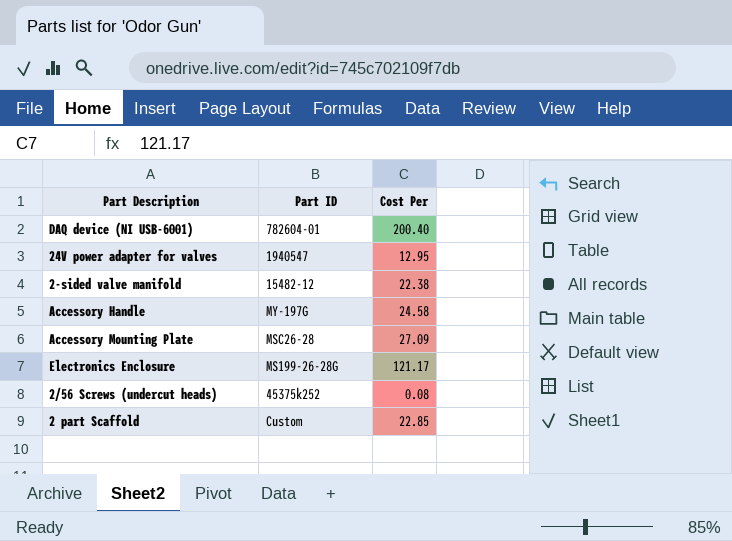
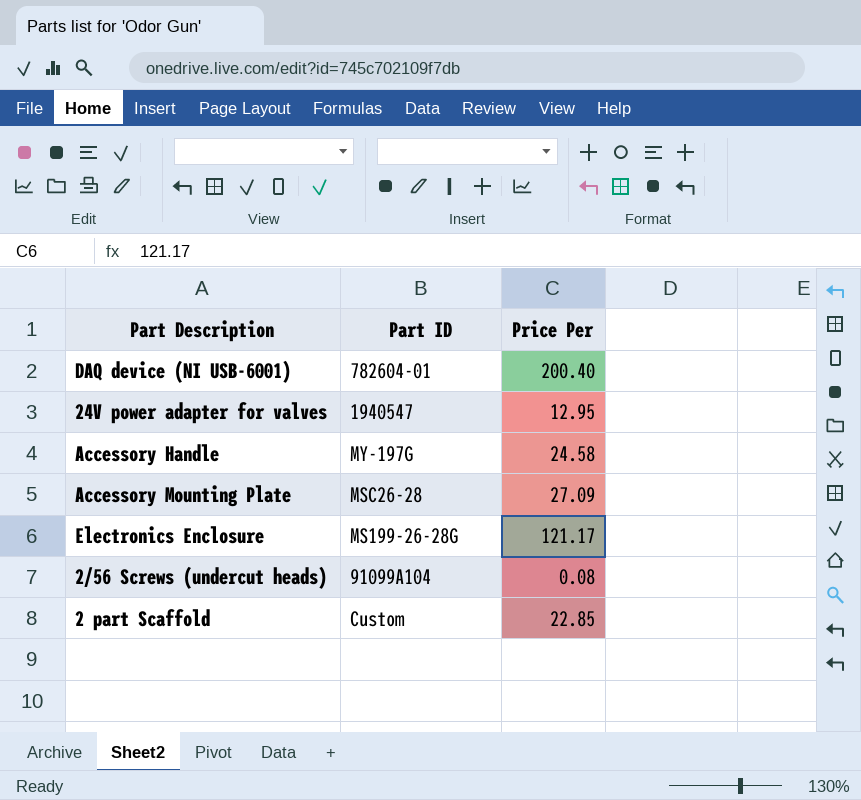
column name: Cost Per -> Price Per
row 2-sided valve manifold: 15482-12 | 22.38 -> none
2/56 Screws (undercut heads) | Part ID: 45375k252 -> 91099A104

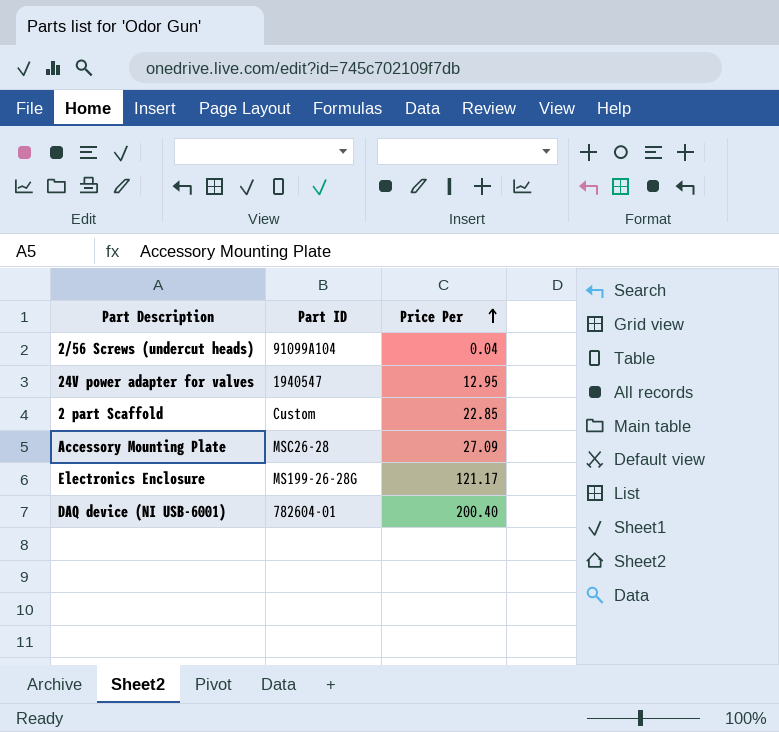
row order: none -> Price Per ascending
row Accessory Handle: MY-197G | 24.58 -> none
2/56 Screws (undercut heads) | Price Per: 0.08 -> 0.04

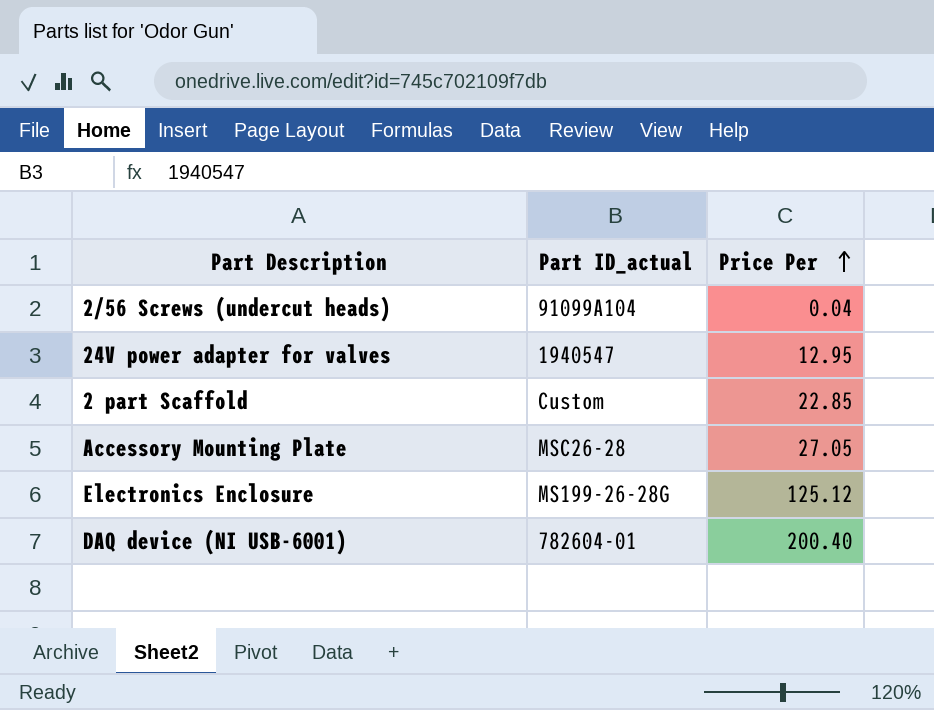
column name: Part ID -> Part ID_actual
Accessory Mounting Plate | Price Per: 27.09 -> 27.05
Electronics Enclosure | Price Per: 121.17 -> 125.12

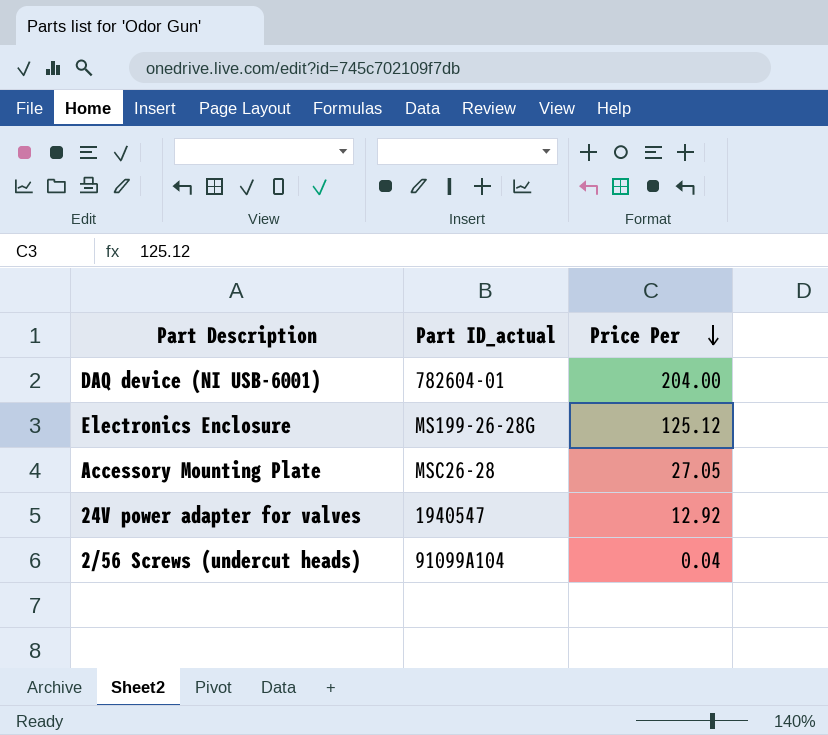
row order: Price Per ascending -> Price Per descending
row 2 part Scaffold: Custom | 22.85 -> none
DAQ device (NI USB-6001) | Price Per: 200.40 -> 204.00
24V power adapter for valves | Price Per: 12.95 -> 12.92

